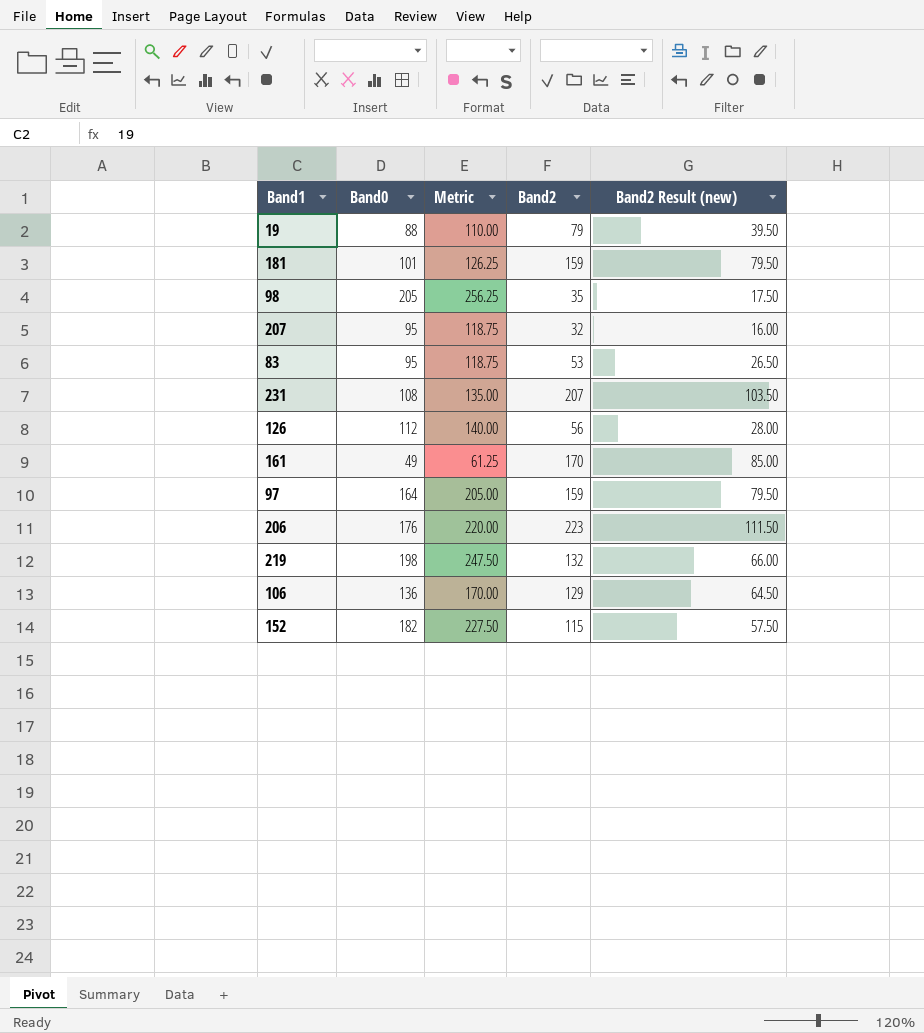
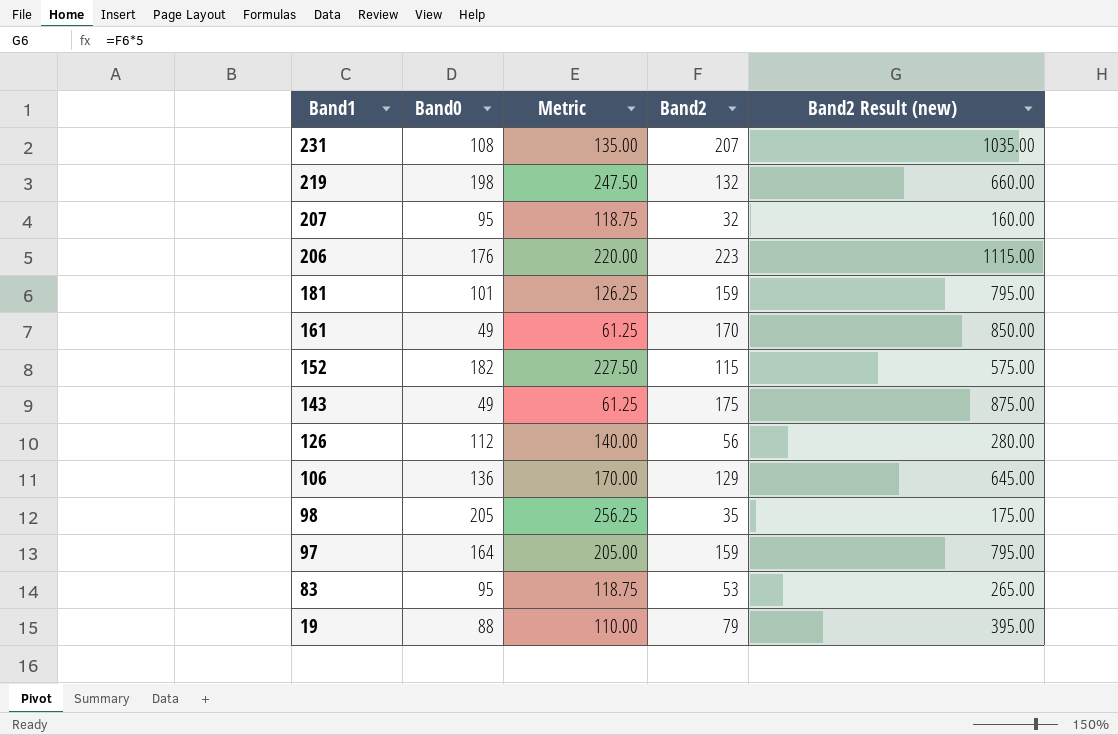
row order: none -> Band1 descending
column Band2 Result (new) | formula: [Band2] * 0.5 -> [Band2] * 5
row 143: none -> 49 | 61.25 | 175 | 875.00

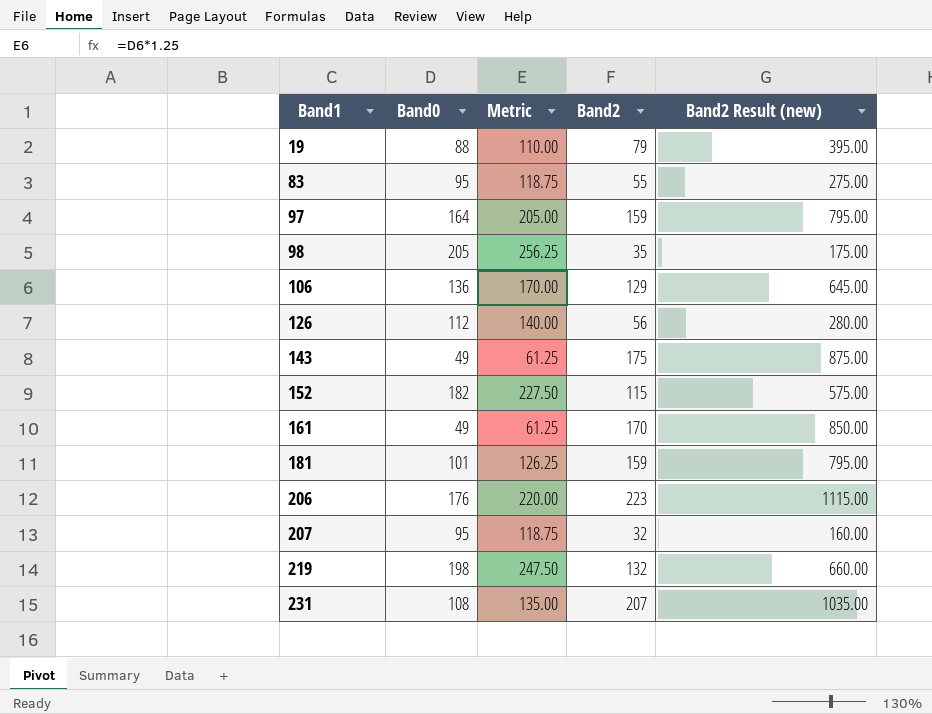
row order: Band1 descending -> Band1 ascending
83 | Band2: 53 -> 55
83 | Band2 Result (new): 265.00 -> 275.00

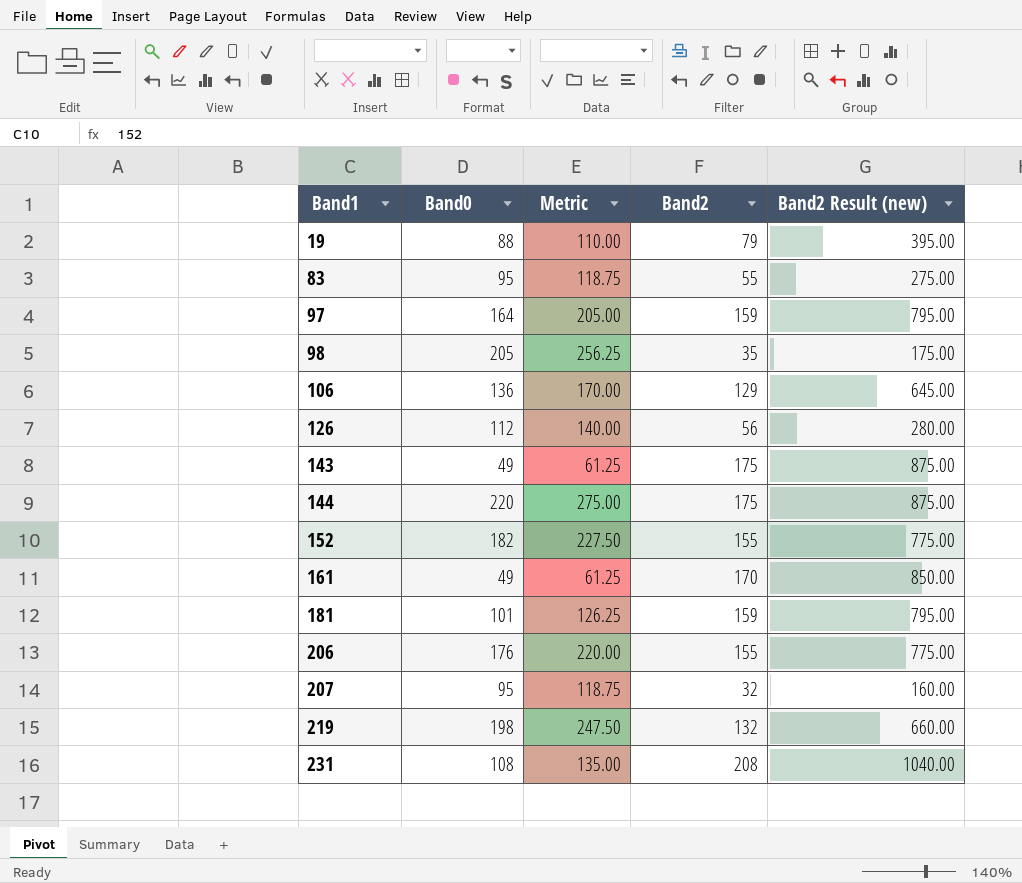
row 144: none -> 220 | 275.00 | 175 | 875.00
152 | Band2: 115 -> 155
152 | Band2 Result (new): 575.00 -> 775.00
206 | Band2: 223 -> 155
206 | Band2 Result (new): 1115.00 -> 775.00
231 | Band2: 207 -> 208
231 | Band2 Result (new): 1035.00 -> 1040.00

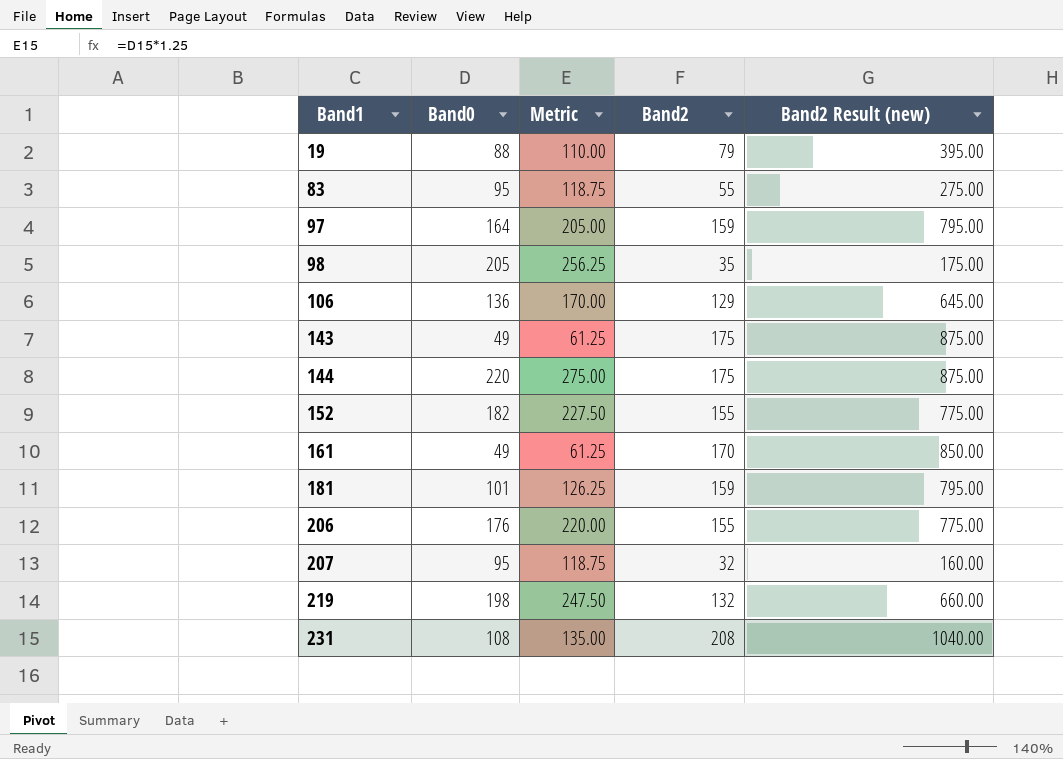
row 126: 112 | 140.00 | 56 | 280.00 -> none

